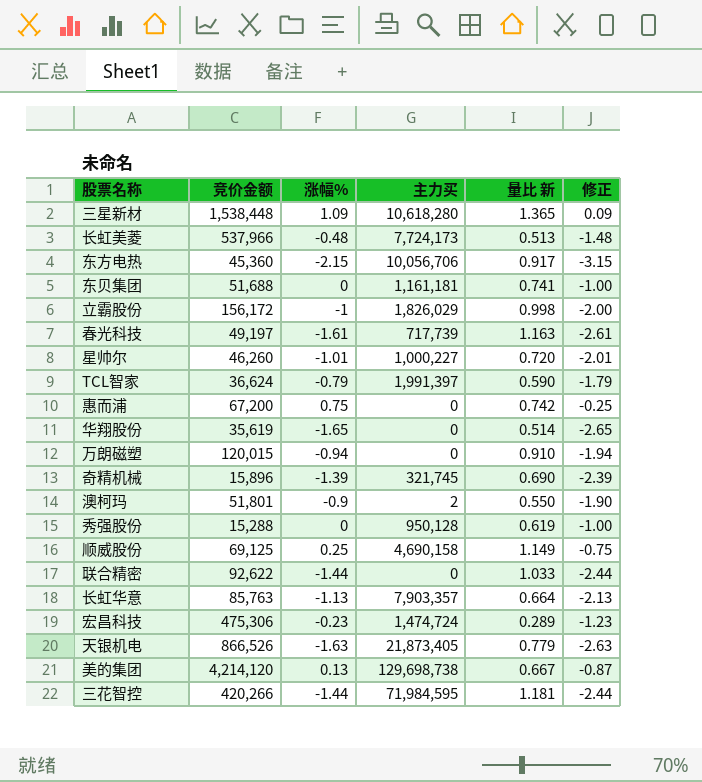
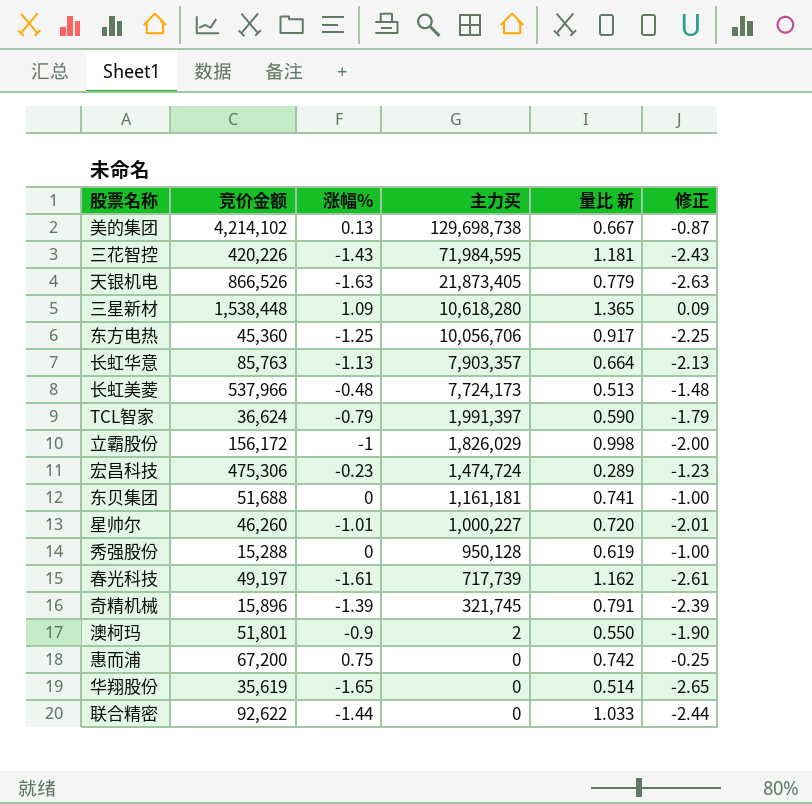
row order: none -> 主力买 descending
row 万朗磁塑: 120,015 | -0.94 | 0 | 0.910 | -1.94 -> none
row 顺威股份: 69,125 | 0.25 | 4,690,158 | 1.149 | -0.75 -> none
美的集团 | 竞价金额: 4,214,120 -> 4,214,102
三花智控 | 竞价金额: 420,266 -> 420,226
三花智控 | 涨幅%: -1.44 -> -1.43
三花智控 | 修正: -2.44 -> -2.43
东方电热 | 涨幅%: -2.15 -> -1.25
东方电热 | 修正: -3.15 -> -2.25
春光科技 | 量比 新: 1.163 -> 1.162
奇精机械 | 量比 新: 0.690 -> 0.791

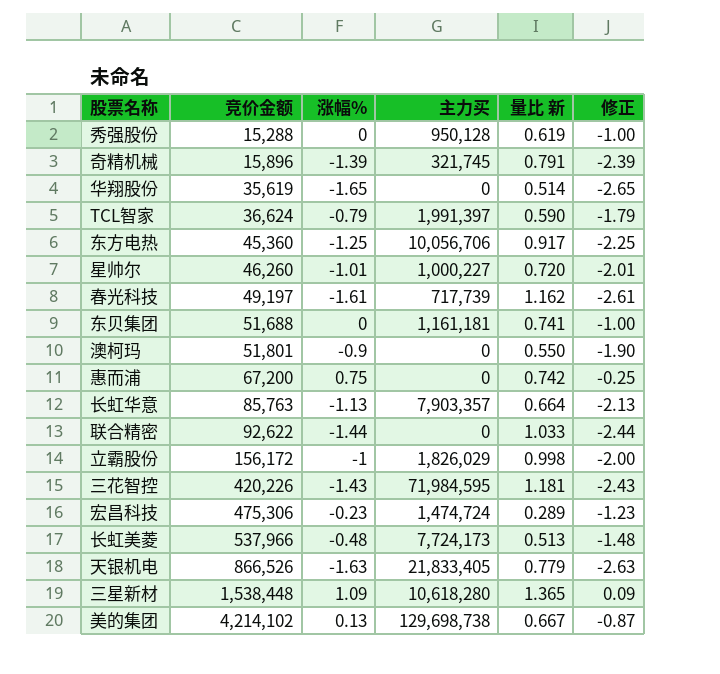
row order: 主力买 descending -> 竞价金额 ascending
澳柯玛 | 主力买: 2 -> 0
天银机电 | 主力买: 21,873,405 -> 21,833,405

